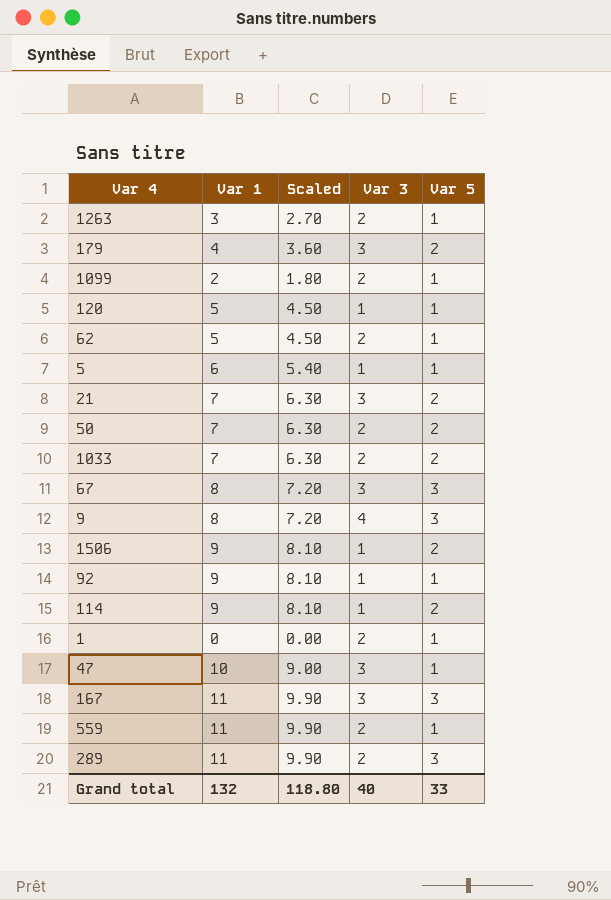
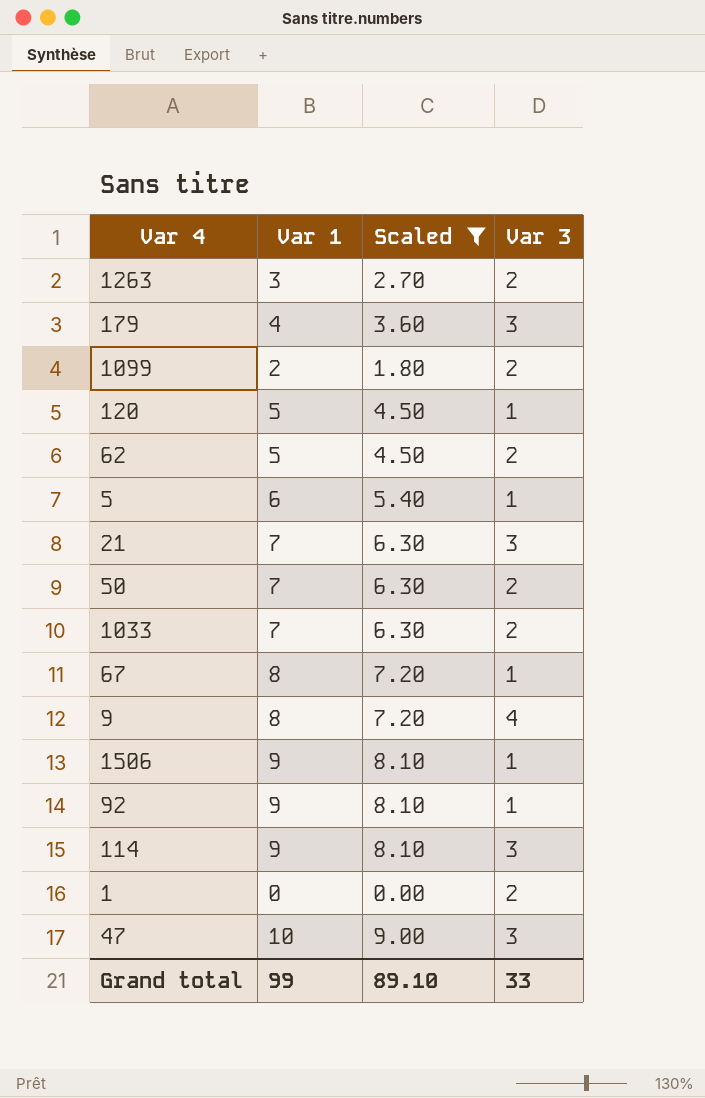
filter: none -> Scaled != 9.90
column Var 5 | position: 5 -> none
67 | Var 3: 3 -> 1
114 | Var 3: 1 -> 3
Grand total | Var 1: 132 -> 99
Grand total | Scaled: 118.80 -> 89.10
Grand total | Var 3: 40 -> 33

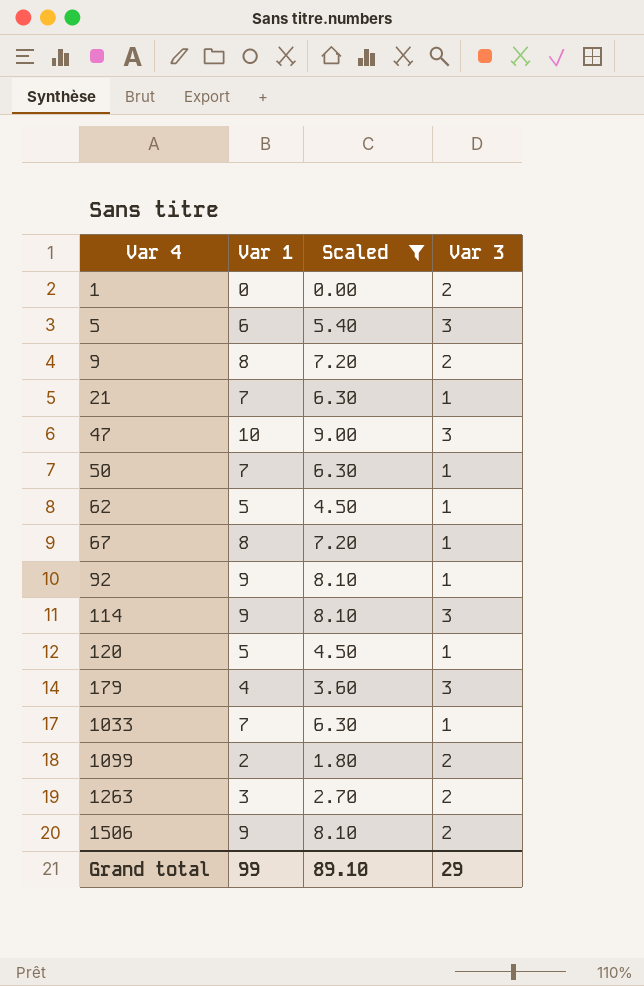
row order: none -> Var 4 ascending
5 | Var 3: 1 -> 3
9 | Var 3: 4 -> 2
21 | Var 3: 3 -> 1
50 | Var 3: 2 -> 1
62 | Var 3: 2 -> 1
1033 | Var 3: 2 -> 1
1506 | Var 3: 1 -> 2
Grand total | Var 3: 33 -> 29

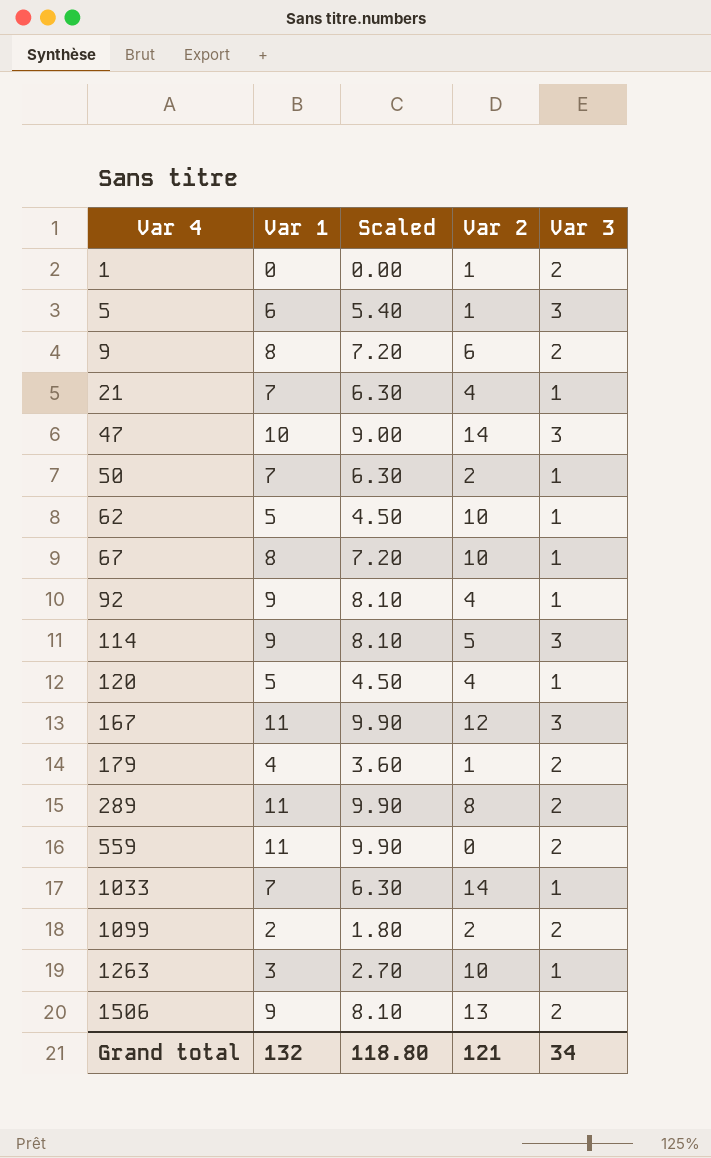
filter: Scaled != 9.90 -> none
column Var 2 | position: none -> 4
179 | Var 3: 3 -> 2
1263 | Var 3: 2 -> 1
Grand total | Var 1: 99 -> 132
Grand total | Scaled: 89.10 -> 118.80
Grand total | Var 3: 29 -> 34

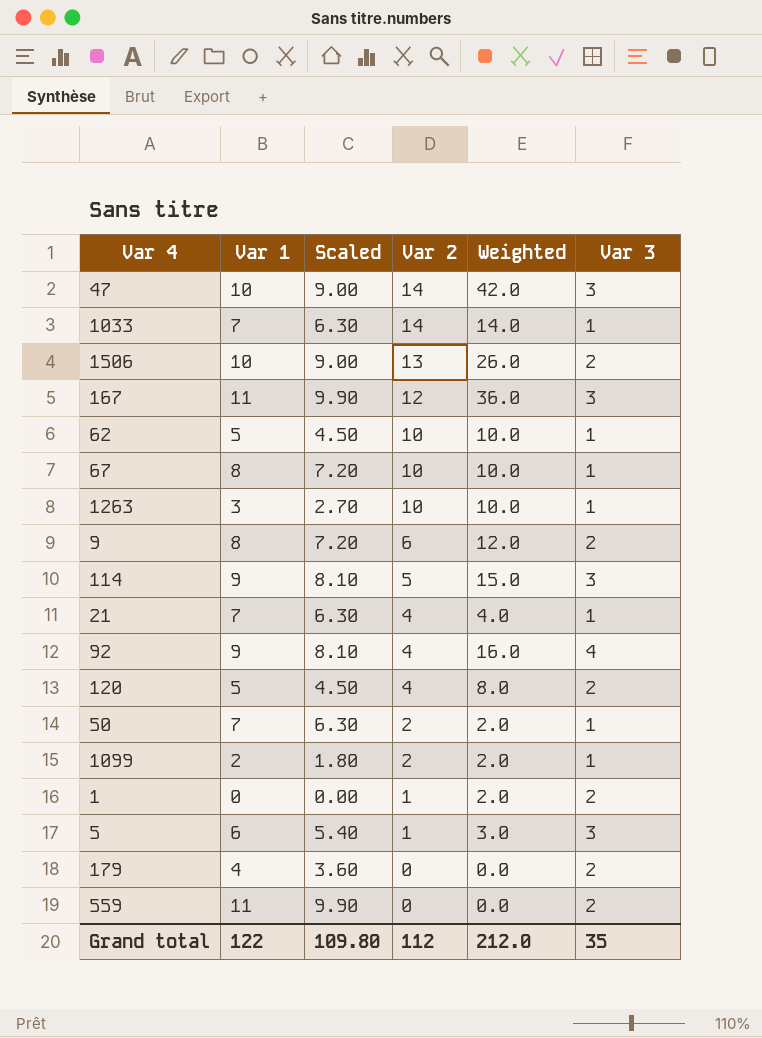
row order: Var 4 ascending -> Var 2 descending
column Weighted | formula: none -> [Var 2] * [Var 3]
row 289: 11 | 9.90 | 8 | 2 -> none
1506 | Var 1: 9 -> 10
1506 | Scaled: 8.10 -> 9.00
92 | Var 3: 1 -> 4
120 | Var 3: 1 -> 2
1099 | Var 3: 2 -> 1
179 | Var 2: 1 -> 0
Grand total | Var 1: 132 -> 122
Grand total | Scaled: 118.80 -> 109.80
Grand total | Var 2: 121 -> 112
Grand total | Var 3: 34 -> 35

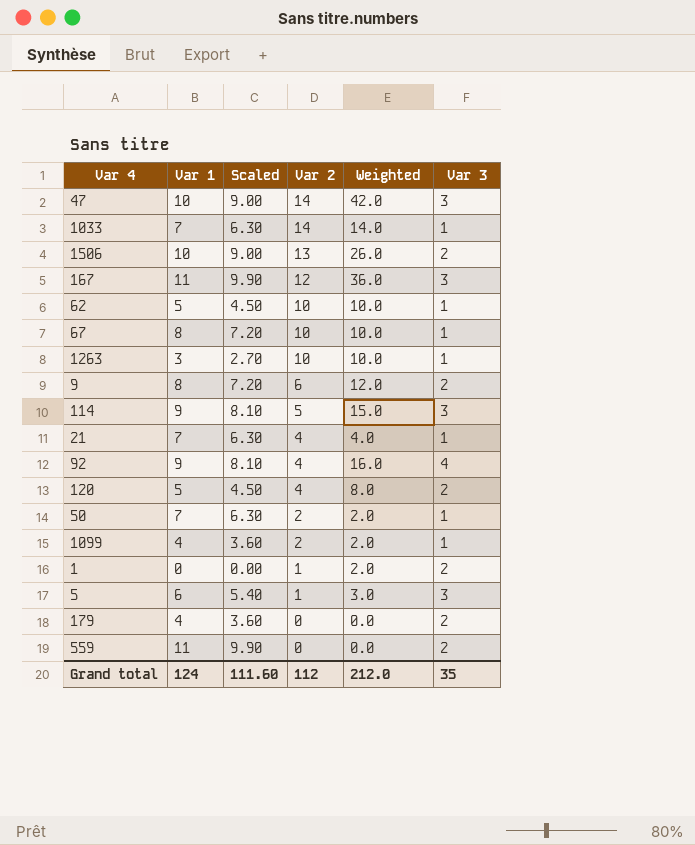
1099 | Var 1: 2 -> 4
1099 | Scaled: 1.80 -> 3.60
Grand total | Var 1: 122 -> 124
Grand total | Scaled: 109.80 -> 111.60

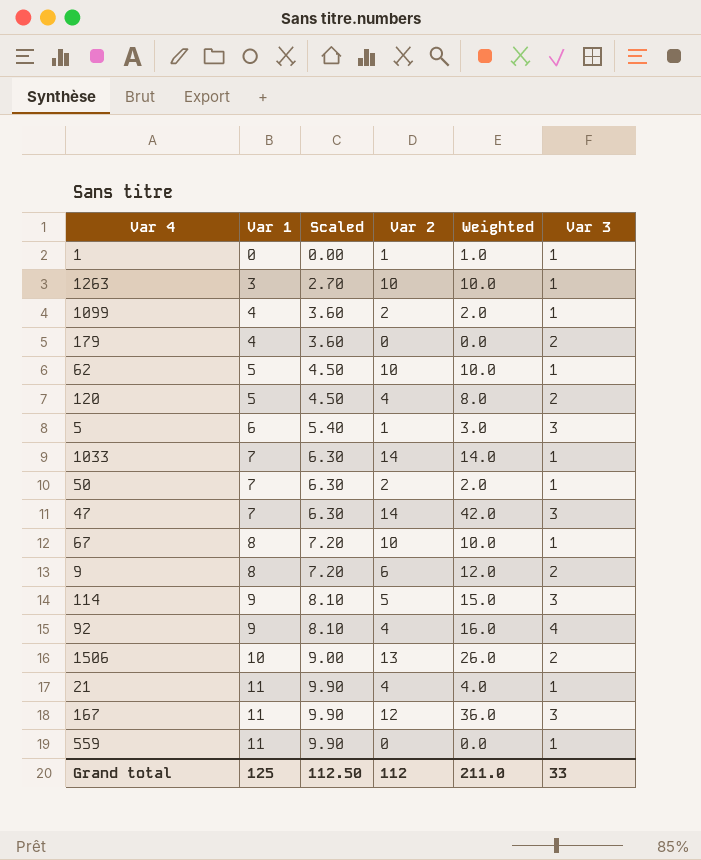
row order: Var 2 descending -> Var 1 ascending
1 | Weighted: 2.0 -> 1.0
1 | Var 3: 2 -> 1
47 | Var 1: 10 -> 7
47 | Scaled: 9.00 -> 6.30
21 | Var 1: 7 -> 11
21 | Scaled: 6.30 -> 9.90
559 | Var 3: 2 -> 1
Grand total | Var 1: 124 -> 125
Grand total | Scaled: 111.60 -> 112.50
Grand total | Weighted: 212.0 -> 211.0
Grand total | Var 3: 35 -> 33

